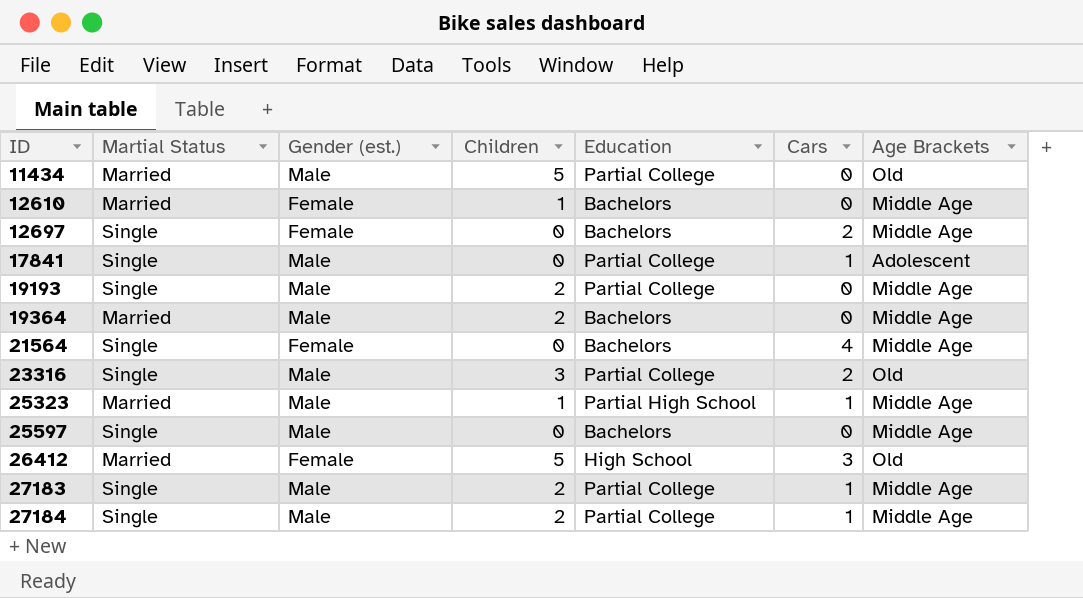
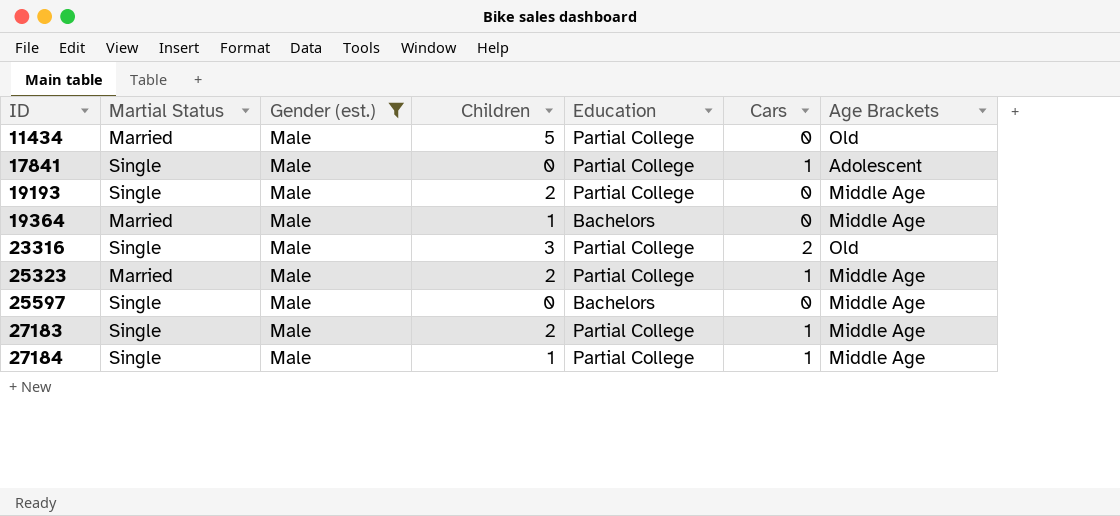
filter: none -> Gender (est.) = Male
19364 | Children: 2 -> 1
25323 | Children: 1 -> 2
25323 | Education: Partial High School -> Partial College
27184 | Children: 2 -> 1

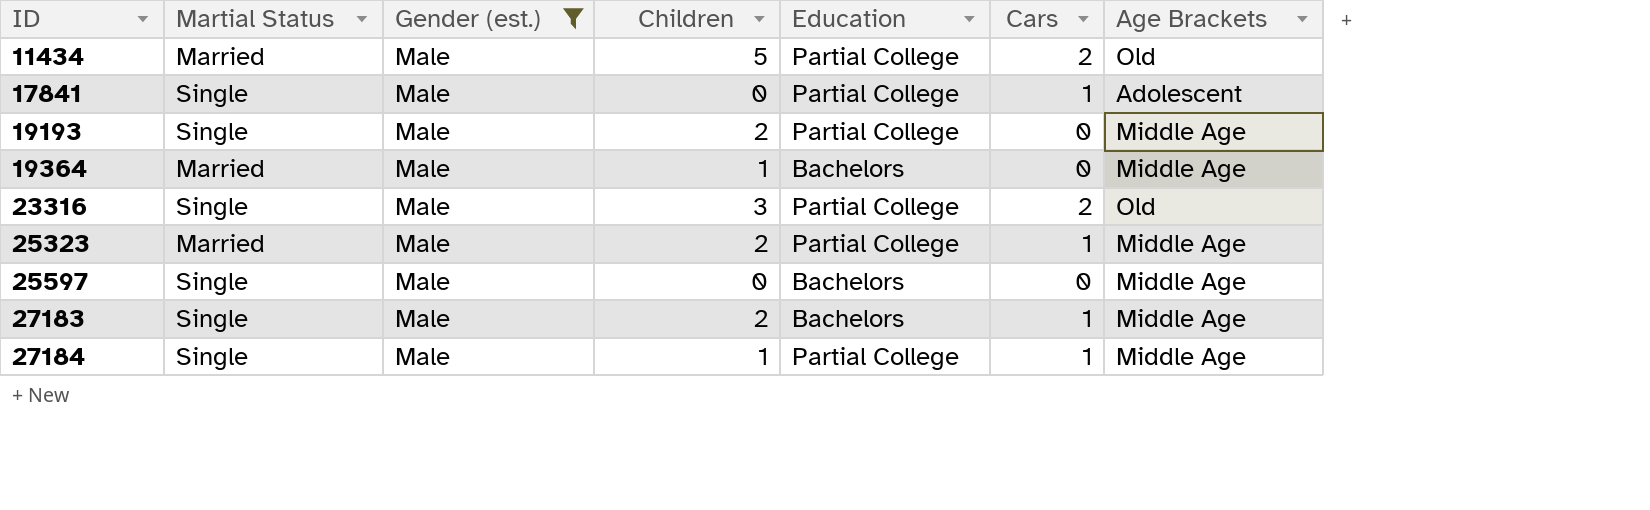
11434 | Cars: 0 -> 2
27183 | Education: Partial College -> Bachelors

